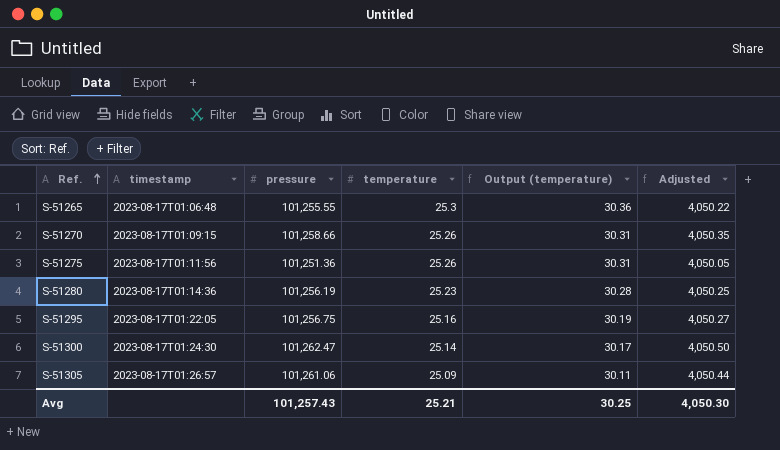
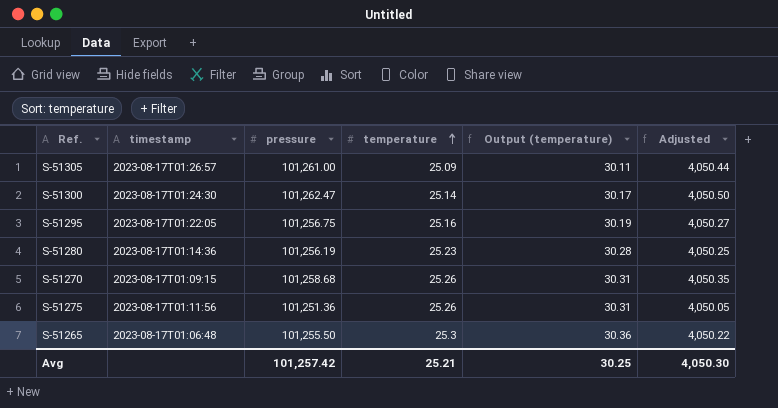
row order: Ref. ascending -> temperature ascending
S-51305 | pressure: 101,261.06 -> 101,261.00
S-51270 | pressure: 101,258.66 -> 101,258.68
S-51265 | pressure: 101,255.55 -> 101,255.50
Avg | pressure: 101,257.43 -> 101,257.42

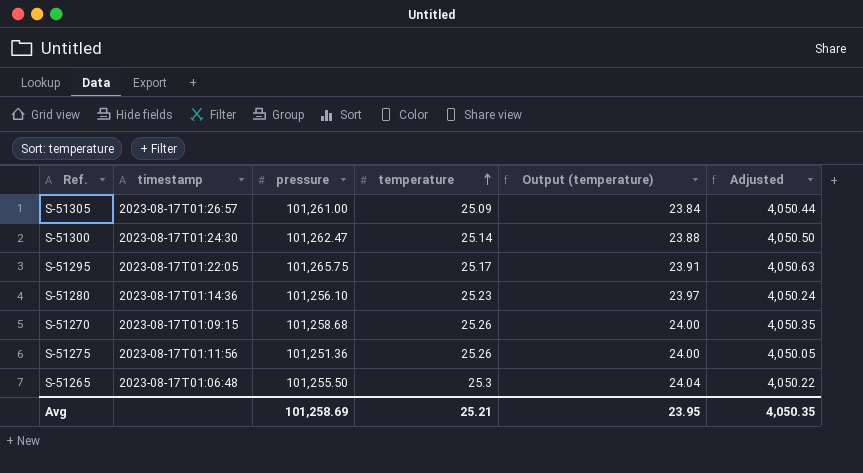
column Output (temperature) | formula: [temperature] * 1.2 -> [temperature] * 0.95
S-51295 | pressure: 101,256.75 -> 101,265.75
S-51295 | temperature: 25.16 -> 25.17
S-51295 | Adjusted: 4,050.27 -> 4,050.63
S-51280 | pressure: 101,256.19 -> 101,256.10
S-51280 | Adjusted: 4,050.25 -> 4,050.24
Avg | pressure: 101,257.42 -> 101,258.69
Avg | Output (temperature): 30.25 -> 23.95
Avg | Adjusted: 4,050.30 -> 4,050.35

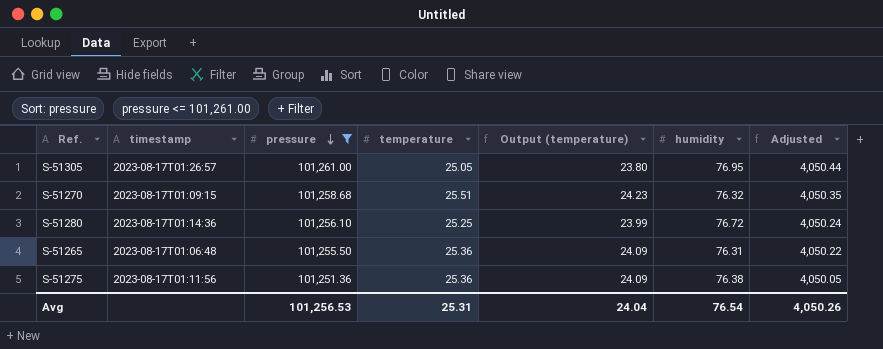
filter: none -> pressure <= 101,261.00
row order: temperature ascending -> pressure descending
column humidity | position: none -> 6
S-51305 | temperature: 25.09 -> 25.05
S-51305 | Output (temperature): 23.84 -> 23.80
S-51270 | temperature: 25.26 -> 25.51
S-51270 | Output (temperature): 24.00 -> 24.23
S-51280 | temperature: 25.23 -> 25.25
S-51280 | Output (temperature): 23.97 -> 23.99
S-51265 | temperature: 25.3 -> 25.36
S-51265 | Output (temperature): 24.04 -> 24.09
S-51275 | temperature: 25.26 -> 25.36
S-51275 | Output (temperature): 24.00 -> 24.09
Avg | pressure: 101,258.69 -> 101,256.53
Avg | temperature: 25.21 -> 25.31
Avg | Output (temperature): 23.95 -> 24.04
Avg | Adjusted: 4,050.35 -> 4,050.26

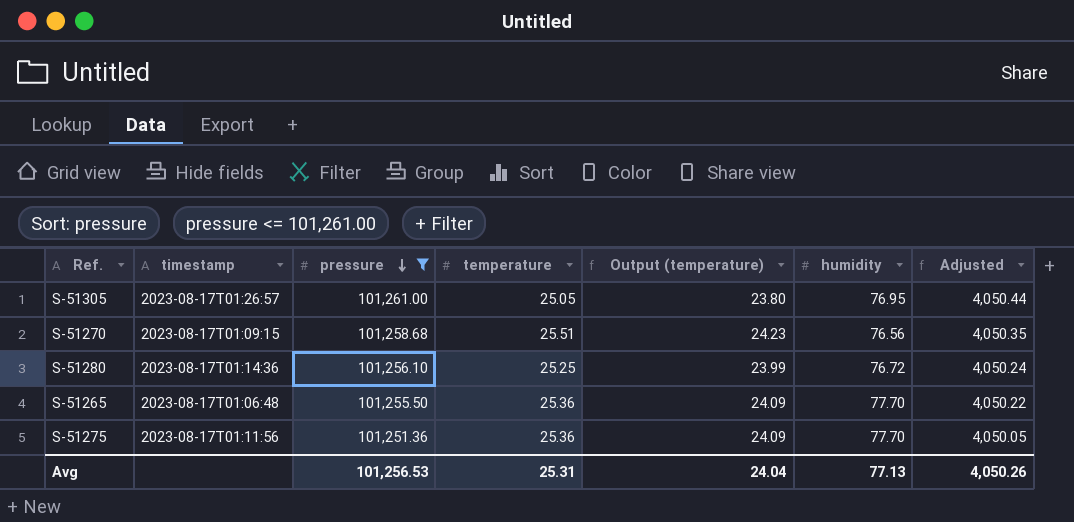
S-51270 | humidity: 76.32 -> 76.56
S-51265 | humidity: 76.31 -> 77.70
S-51275 | humidity: 76.38 -> 77.70
Avg | humidity: 76.54 -> 77.13

